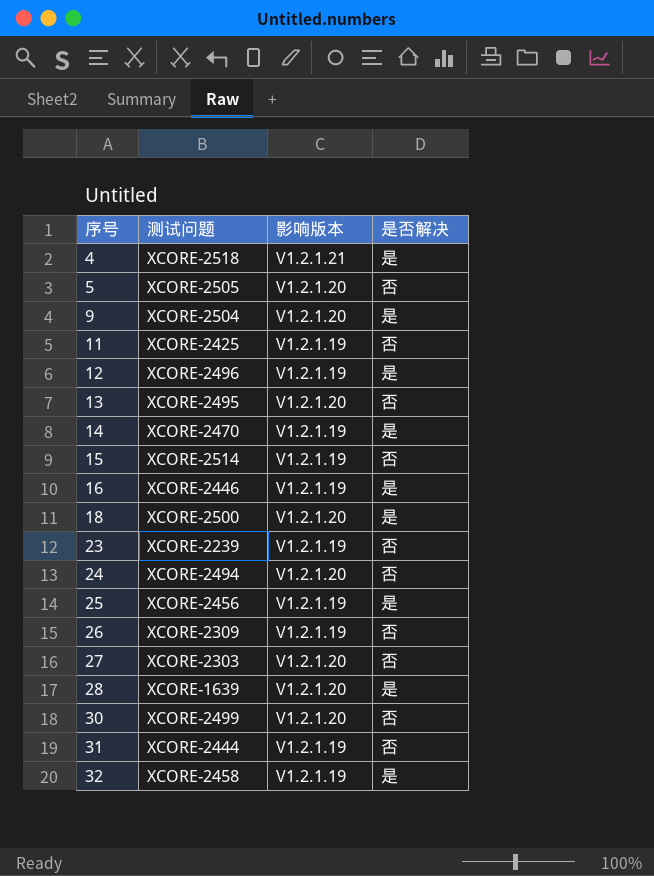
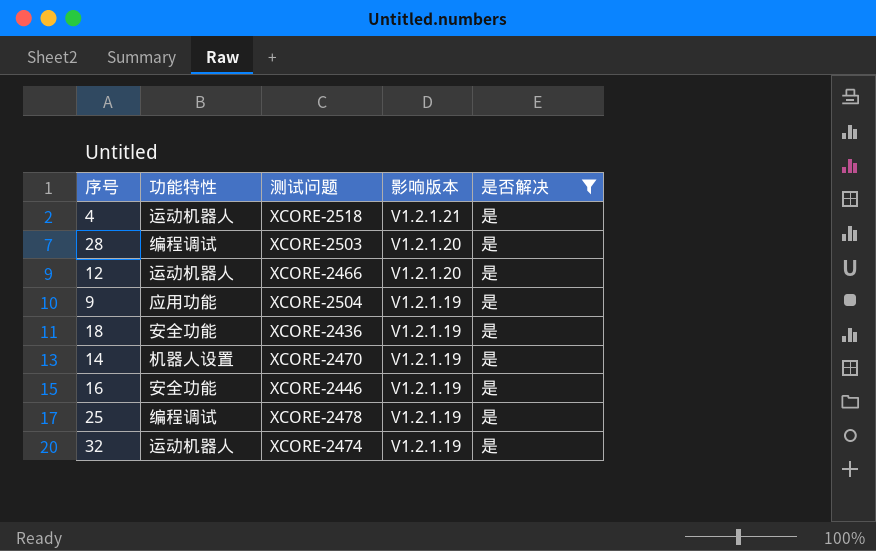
filter: none -> 是否解决 = 是
row order: 序号 ascending -> 影响版本 descending
column 功能特性 | position: none -> 2
28 | 测试问题: XCORE-1639 -> XCORE-2503
12 | 测试问题: XCORE-2496 -> XCORE-2466
12 | 影响版本: V1.2.1.19 -> V1.2.1.20
9 | 影响版本: V1.2.1.20 -> V1.2.1.19
18 | 测试问题: XCORE-2500 -> XCORE-2436
18 | 影响版本: V1.2.1.20 -> V1.2.1.19
25 | 测试问题: XCORE-2456 -> XCORE-2478
32 | 测试问题: XCORE-2458 -> XCORE-2474

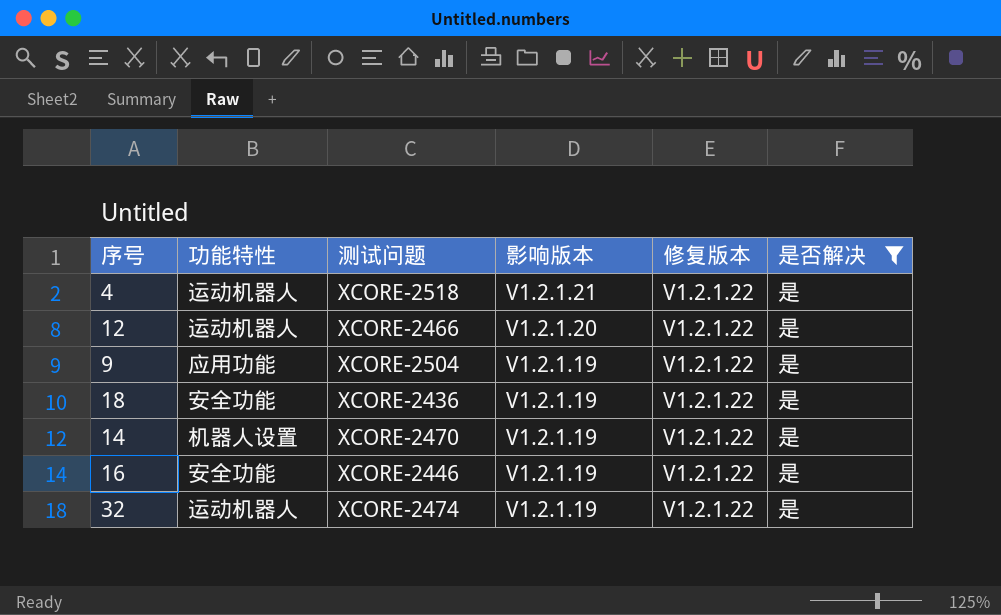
column 修复版本 | position: none -> 5
row 28: 编程调试 | XCORE-2503 | V1.2.1.20 | 是 -> none
row 25: 编程调试 | XCORE-2478 | V1.2.1.19 | 是 -> none

